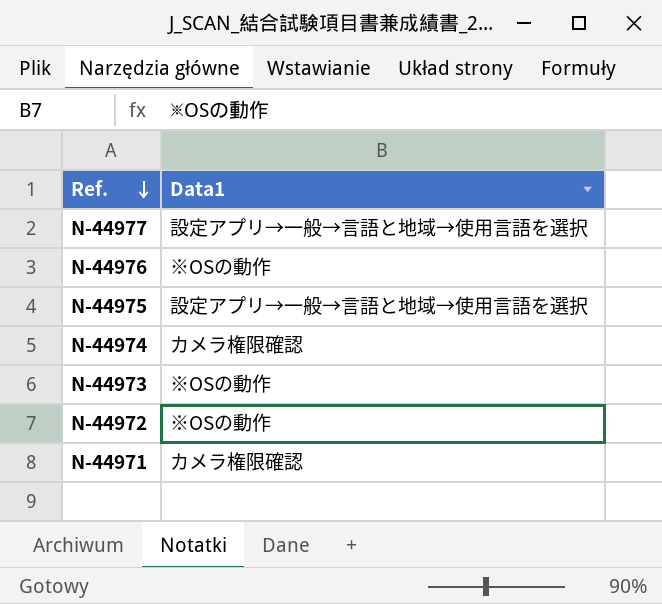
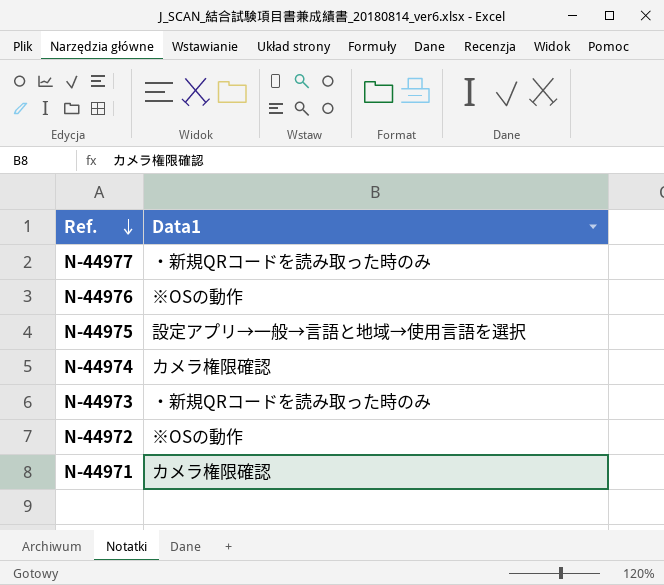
N-44977 | Data1: 設定アプリ→一般→言語と地域→使用言語を選択 -> ・新規QRコードを読み取った時のみ
N-44973 | Data1: ※OSの動作 -> ・新規QRコードを読み取った時のみ

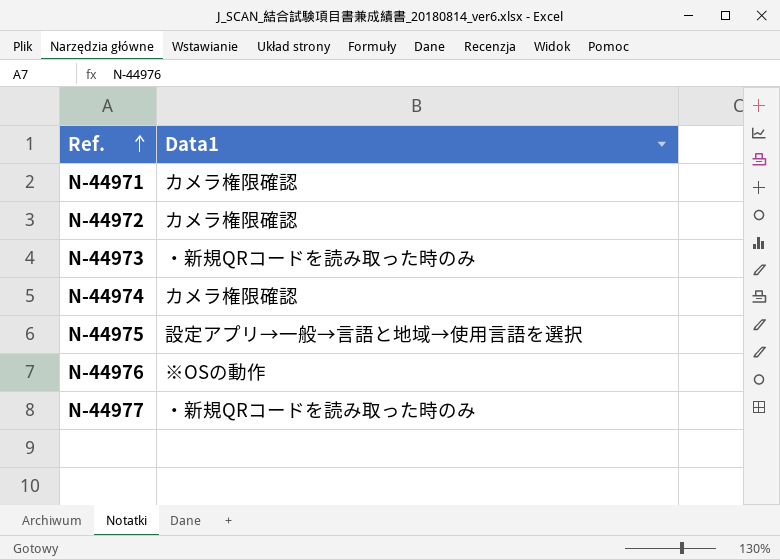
row order: Ref. descending -> Ref. ascending
N-44972 | Data1: ※OSの動作 -> カメラ権限確認

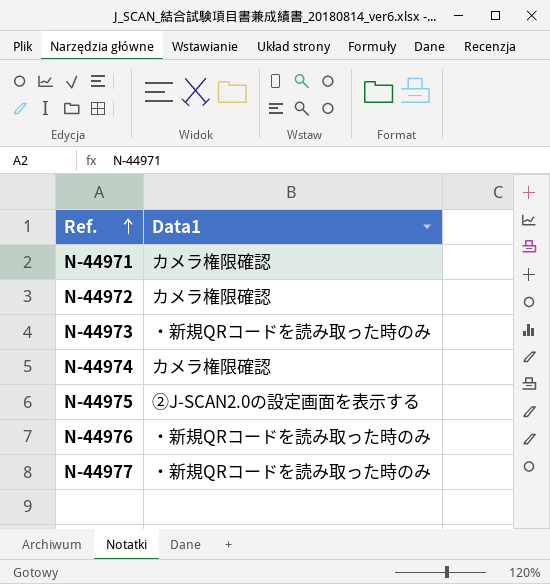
N-44975 | Data1: 設定アプリ→一般→言語と地域→使用言語を選択 -> ②J-SCAN2.0の設定画面を表示する
N-44976 | Data1: ※OSの動作 -> ・新規QRコードを読み取った時のみ

